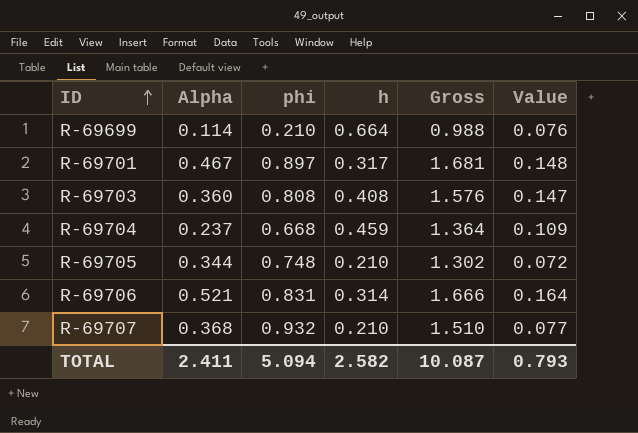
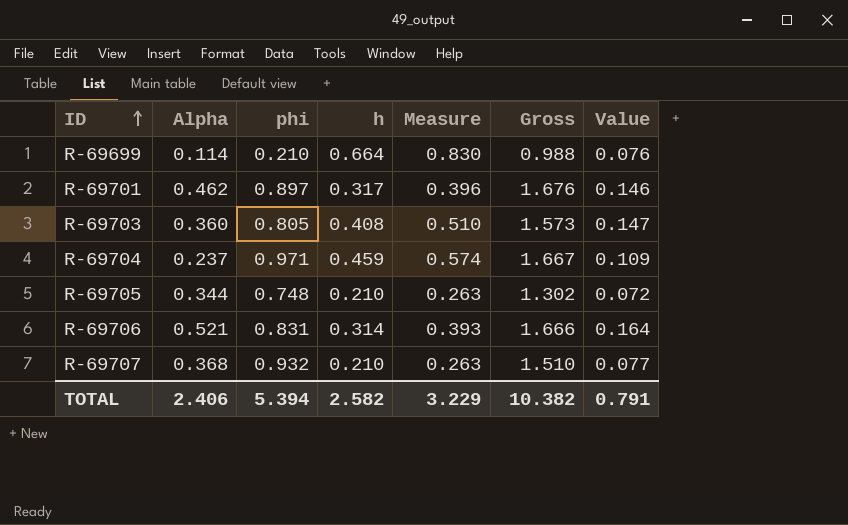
column Measure | formula: none -> [h] * 1.25
R-69701 | Alpha: 0.467 -> 0.462
R-69701 | Gross: 1.681 -> 1.676
R-69701 | Value: 0.148 -> 0.146
R-69703 | phi: 0.808 -> 0.805
R-69703 | Gross: 1.576 -> 1.573
R-69704 | phi: 0.668 -> 0.971
R-69704 | Gross: 1.364 -> 1.667
TOTAL | Alpha: 2.411 -> 2.406
TOTAL | phi: 5.094 -> 5.394
TOTAL | Gross: 10.087 -> 10.382
TOTAL | Value: 0.793 -> 0.791

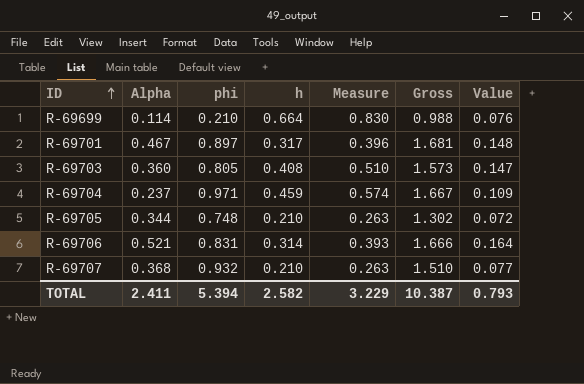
R-69701 | Alpha: 0.462 -> 0.467
R-69701 | Gross: 1.676 -> 1.681
R-69701 | Value: 0.146 -> 0.148
TOTAL | Alpha: 2.406 -> 2.411
TOTAL | Gross: 10.382 -> 10.387
TOTAL | Value: 0.791 -> 0.793

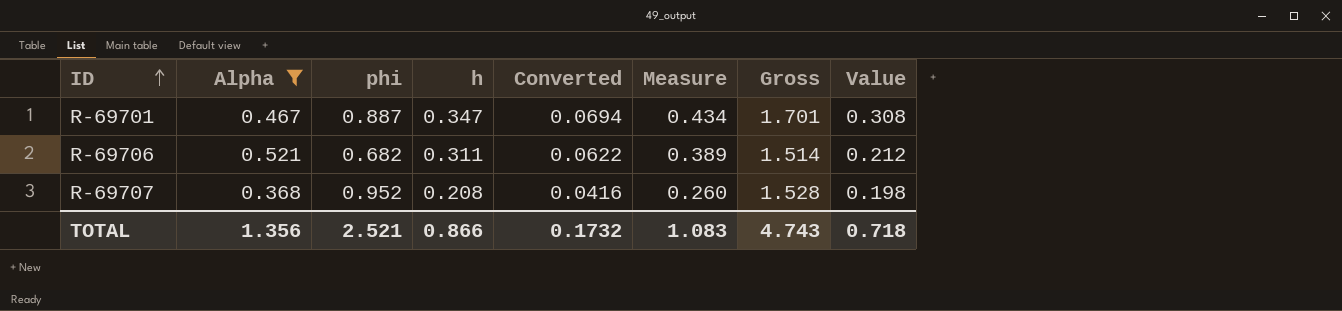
filter: none -> Alpha >= 0.368
column Converted | formula: none -> [h] * 0.2
column Value | formula: [Alpha] * [h] -> [phi] * [h]
R-69701 | phi: 0.897 -> 0.887
R-69701 | h: 0.317 -> 0.347
R-69701 | Measure: 0.396 -> 0.434
R-69701 | Gross: 1.681 -> 1.701
R-69706 | phi: 0.831 -> 0.682
R-69706 | h: 0.314 -> 0.311
R-69706 | Measure: 0.393 -> 0.389
R-69706 | Gross: 1.666 -> 1.514
R-69707 | phi: 0.932 -> 0.952
R-69707 | h: 0.210 -> 0.208
R-69707 | Measure: 0.263 -> 0.260
R-69707 | Gross: 1.510 -> 1.528
TOTAL | Alpha: 2.411 -> 1.356
TOTAL | phi: 5.394 -> 2.521
TOTAL | h: 2.582 -> 0.866
TOTAL | Measure: 3.229 -> 1.083
TOTAL | Gross: 10.387 -> 4.743
TOTAL | Value: 0.793 -> 0.718

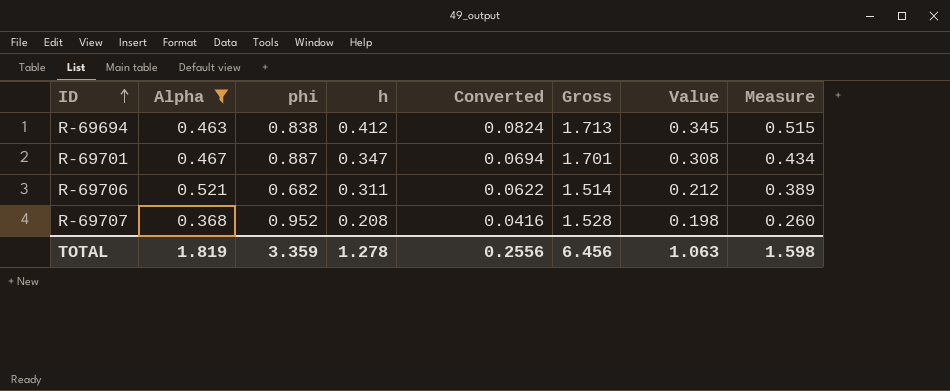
column Measure | position: 6 -> 8
row R-69694: none -> 0.463 | 0.838 | 0.412 | 0.0824 | 1.713 | 0.345 | 0.515
TOTAL | Alpha: 1.356 -> 1.819
TOTAL | phi: 2.521 -> 3.359
TOTAL | h: 0.866 -> 1.278
TOTAL | Converted: 0.1732 -> 0.2556
TOTAL | Gross: 4.743 -> 6.456
TOTAL | Value: 0.718 -> 1.063
TOTAL | Measure: 1.083 -> 1.598

